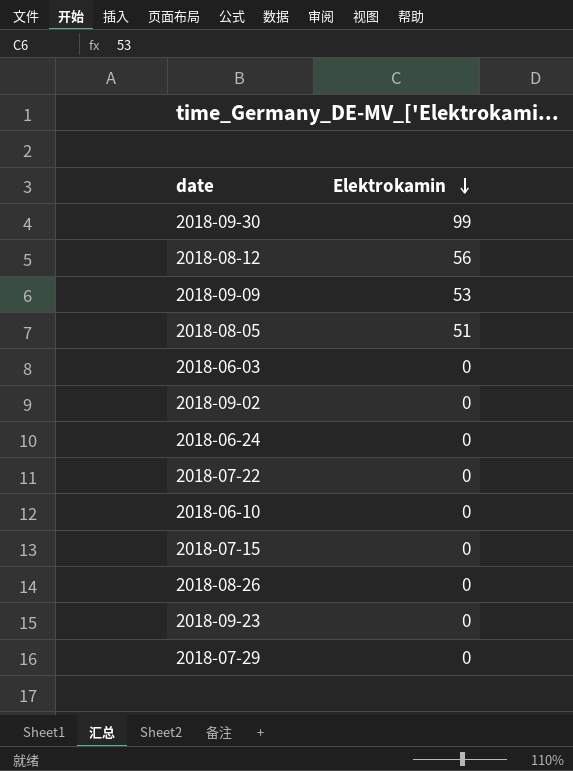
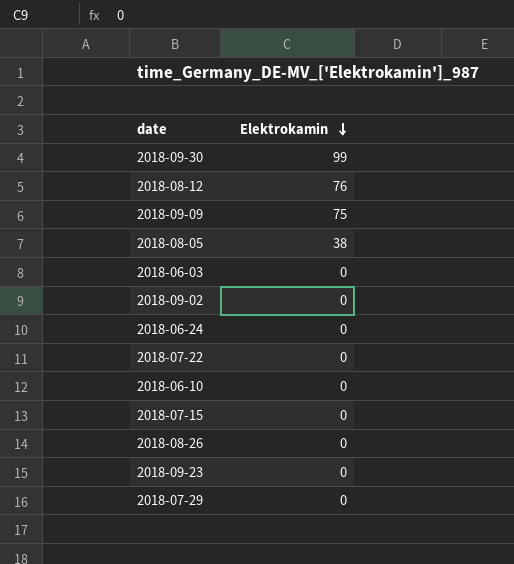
2018-08-12 | Elektrokamin: 56 -> 76
2018-09-09 | Elektrokamin: 53 -> 75
2018-08-05 | Elektrokamin: 51 -> 38

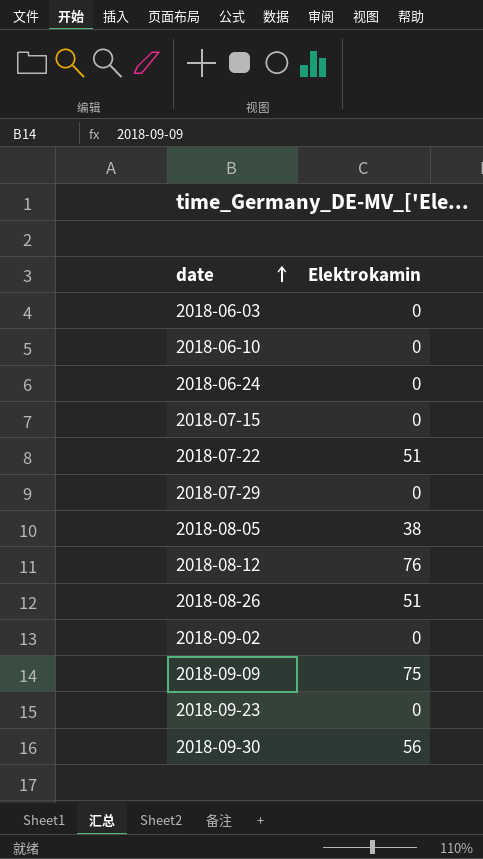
row order: Elektrokamin descending -> date ascending
2018-07-22 | Elektrokamin: 0 -> 51
2018-08-26 | Elektrokamin: 0 -> 51
2018-09-30 | Elektrokamin: 99 -> 56

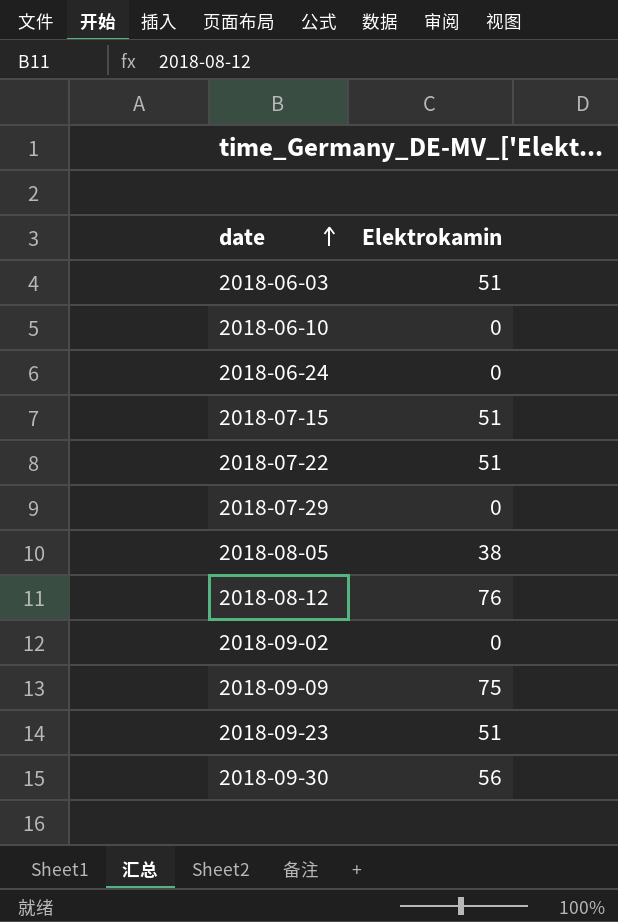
row 2018-08-26: 51 -> none
2018-06-03 | Elektrokamin: 0 -> 51
2018-07-15 | Elektrokamin: 0 -> 51
2018-09-23 | Elektrokamin: 0 -> 51

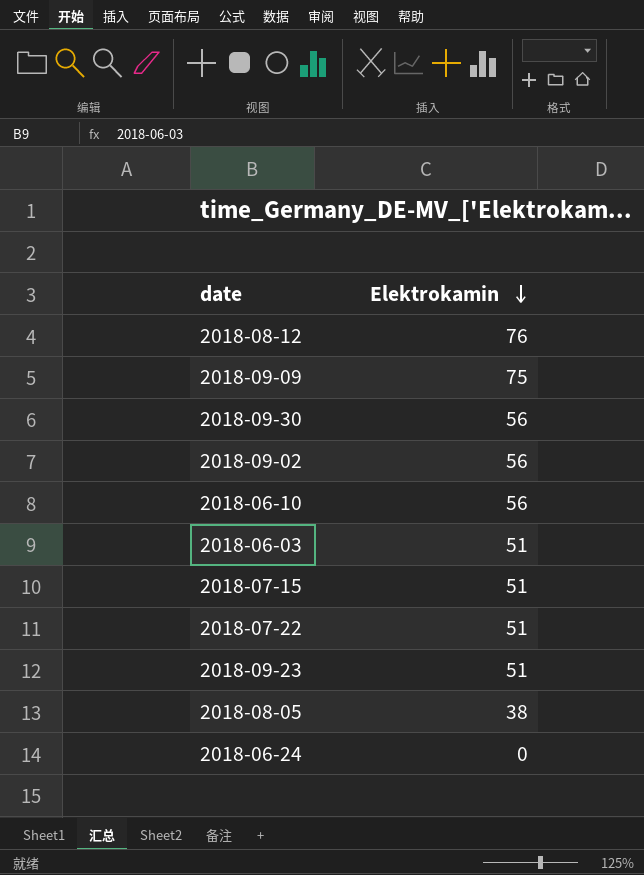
row order: date ascending -> Elektrokamin descending
row 2018-07-29: 0 -> none
2018-09-02 | Elektrokamin: 0 -> 56
2018-06-10 | Elektrokamin: 0 -> 56

